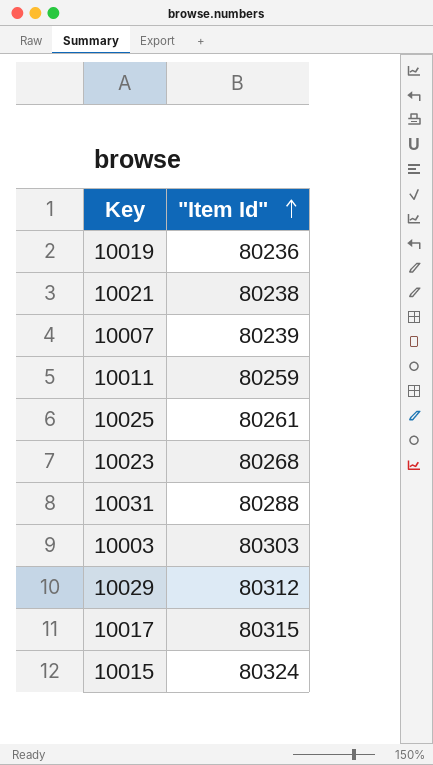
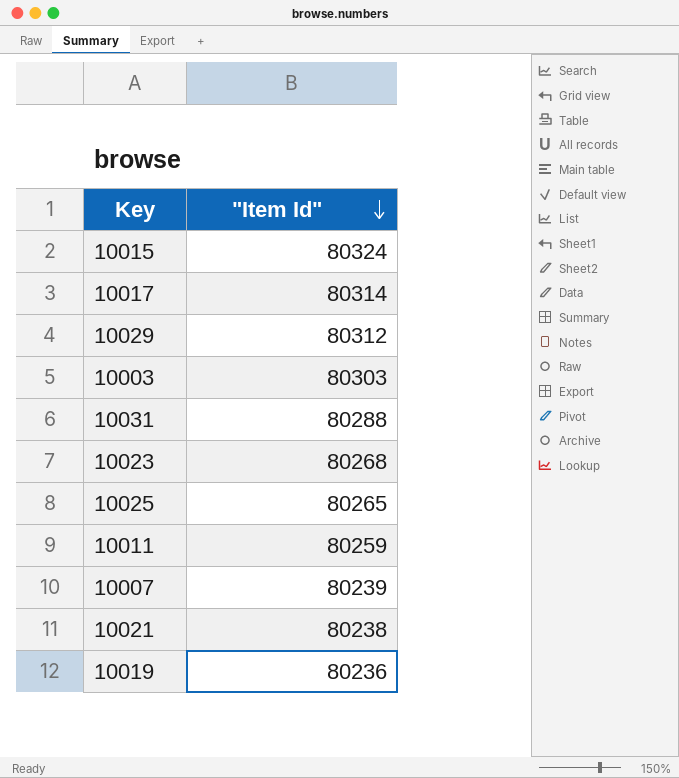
row order: "Item Id" ascending -> "Item Id" descending
10017 | "Item Id": 80315 -> 80314
10025 | "Item Id": 80261 -> 80265

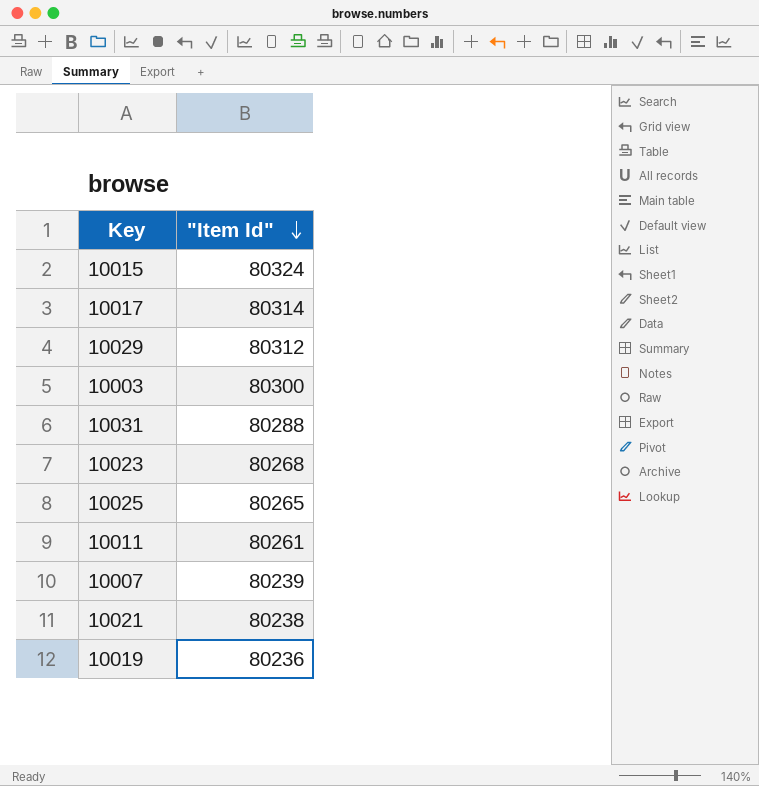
10003 | "Item Id": 80303 -> 80300
10011 | "Item Id": 80259 -> 80261

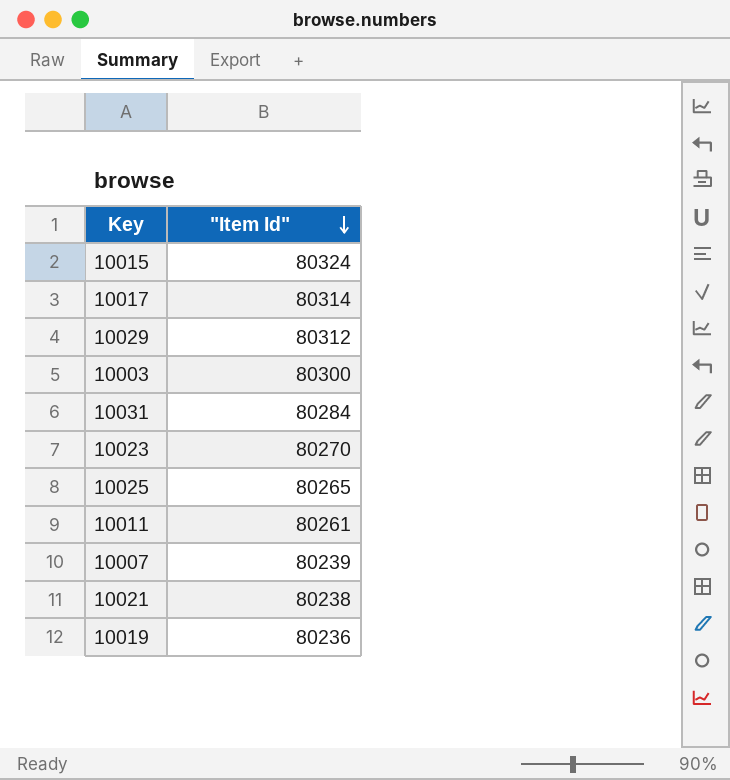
10031 | "Item Id": 80288 -> 80284
10023 | "Item Id": 80268 -> 80270

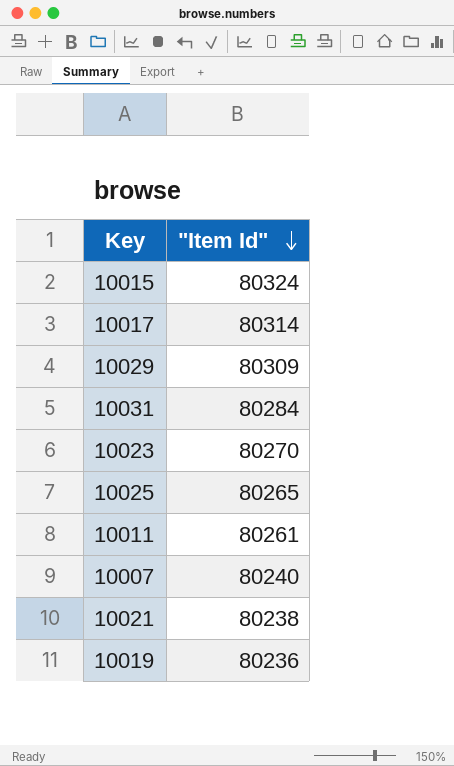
row 10003: 80300 -> none
10029 | "Item Id": 80312 -> 80309
10007 | "Item Id": 80239 -> 80240

